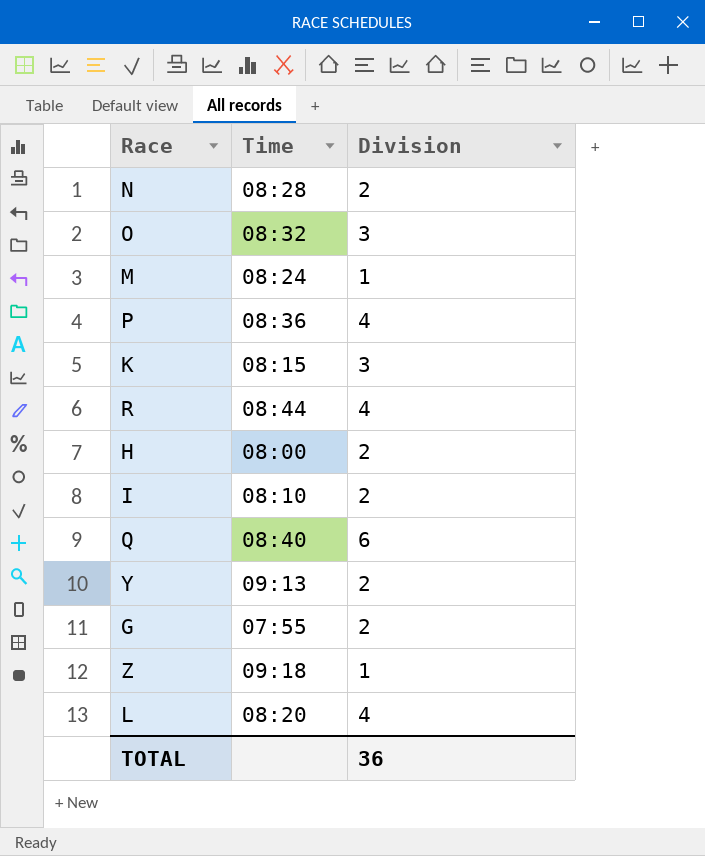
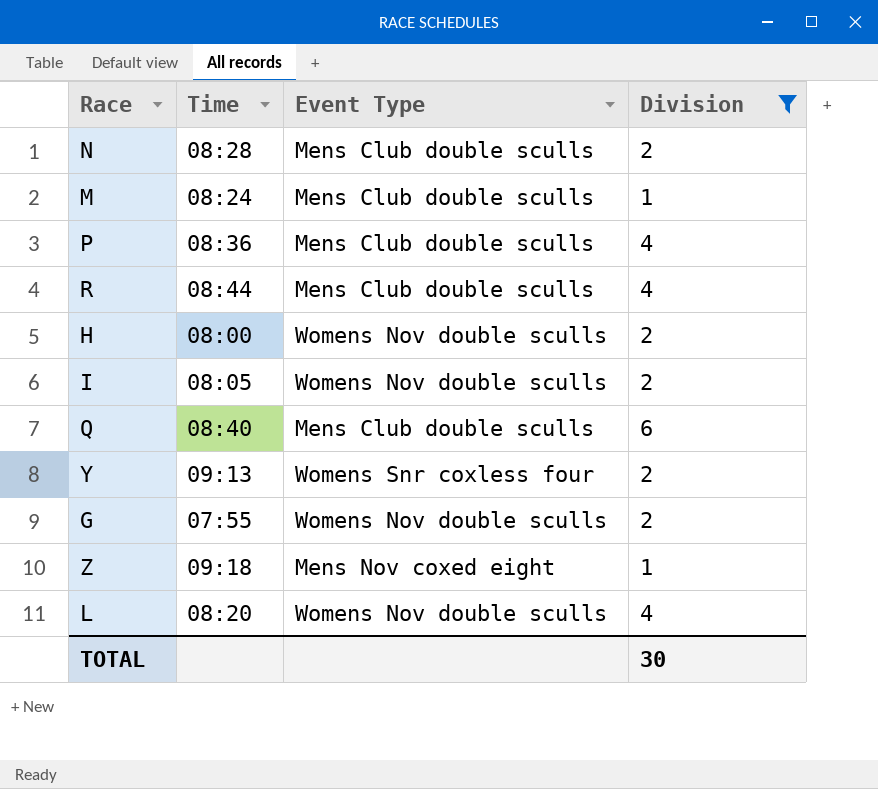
filter: none -> Division != 3
column Event Type | position: none -> 3
I | Time: 08:10 -> 08:05
TOTAL | Division: 36 -> 30

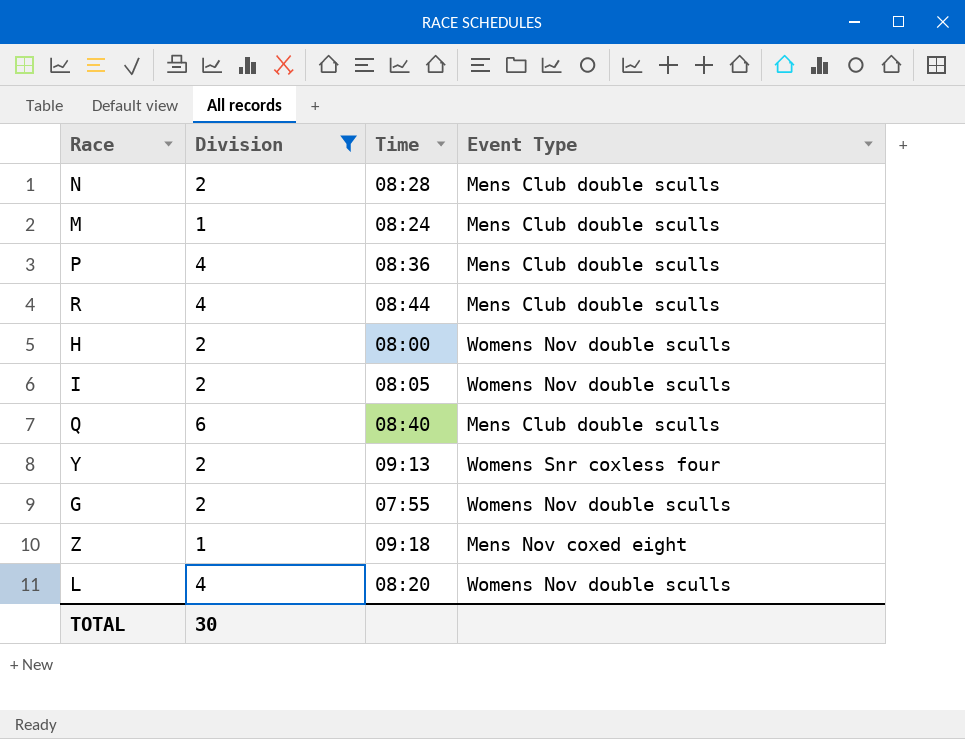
column Division | position: 4 -> 2

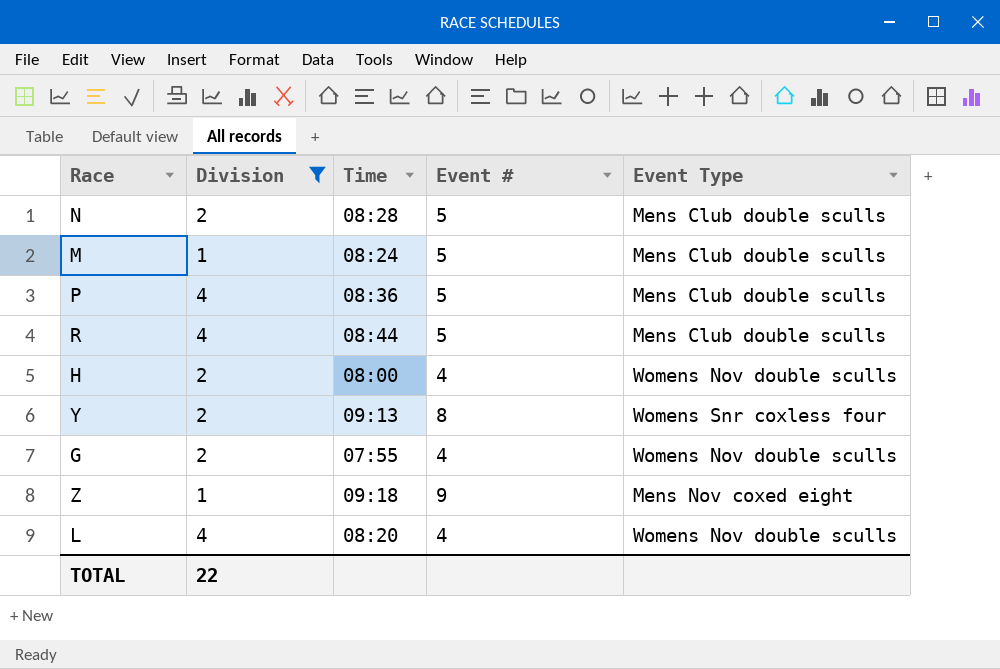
column Event # | position: none -> 4
row I: 2 | 08:05 | Womens Nov double sculls -> none
row Q: 6 | 08:40 | Mens Club double sculls -> none
TOTAL | Division: 30 -> 22

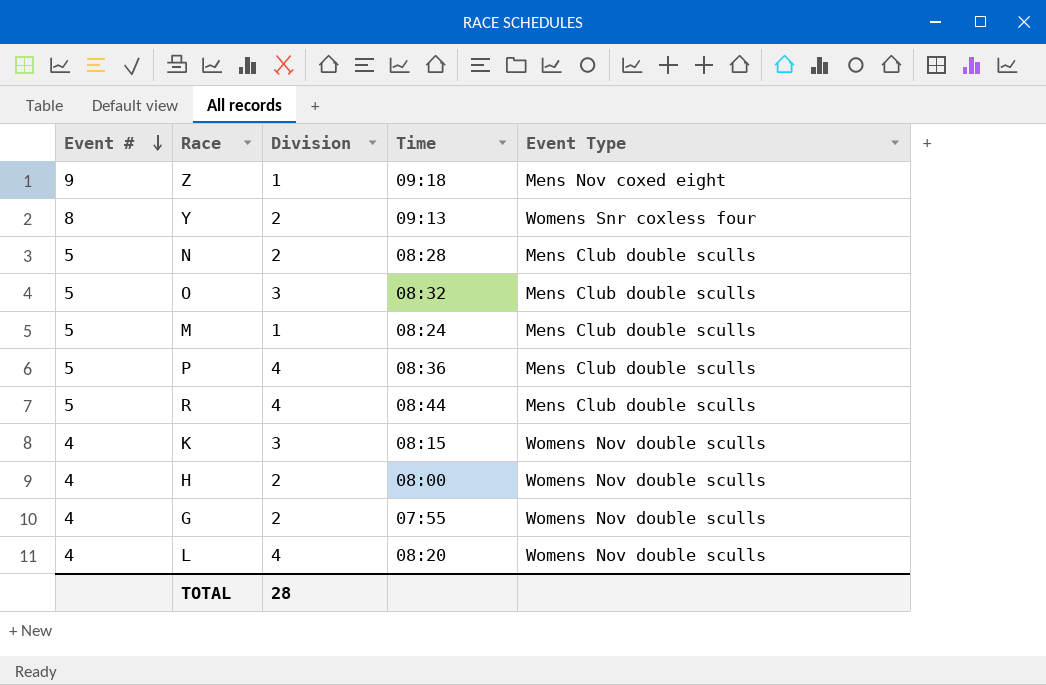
filter: Division != 3 -> none
row order: none -> Event # descending
column Event # | position: 4 -> 1
TOTAL | Division: 22 -> 28

